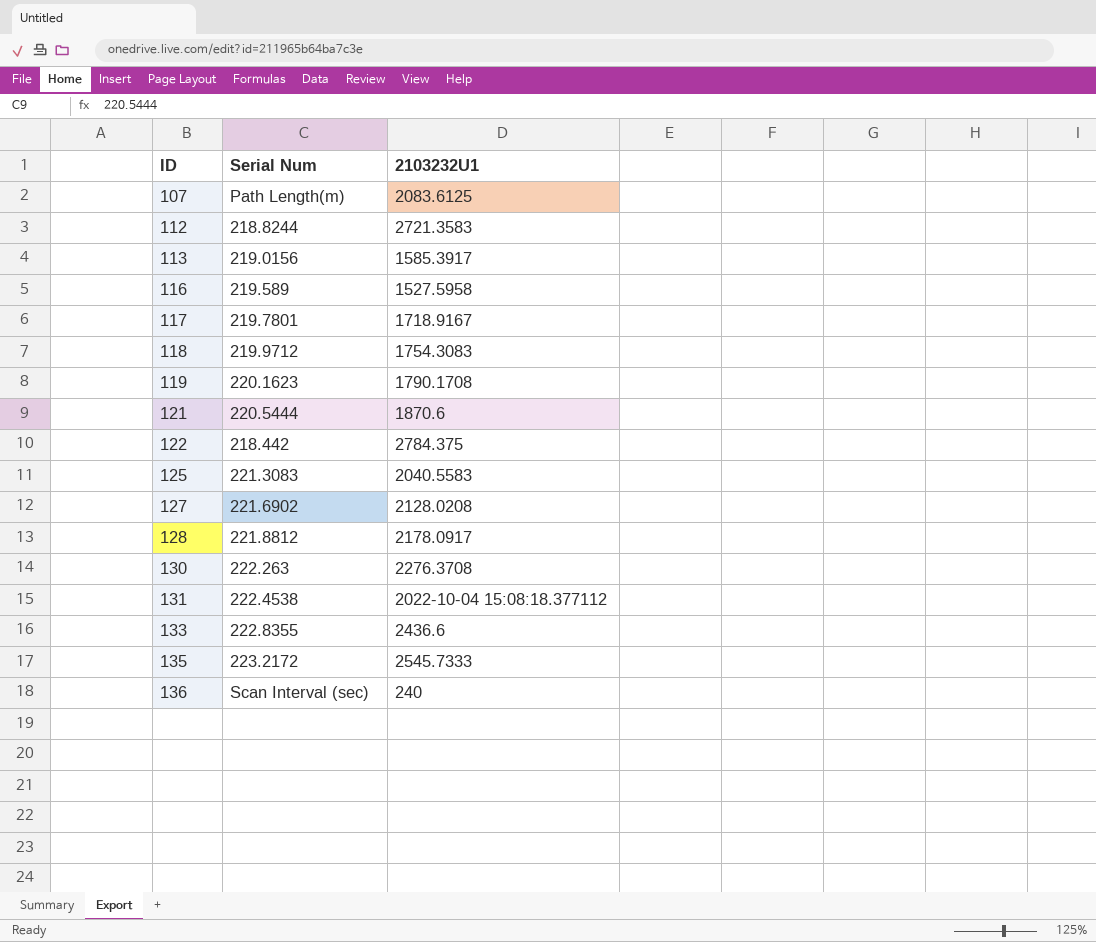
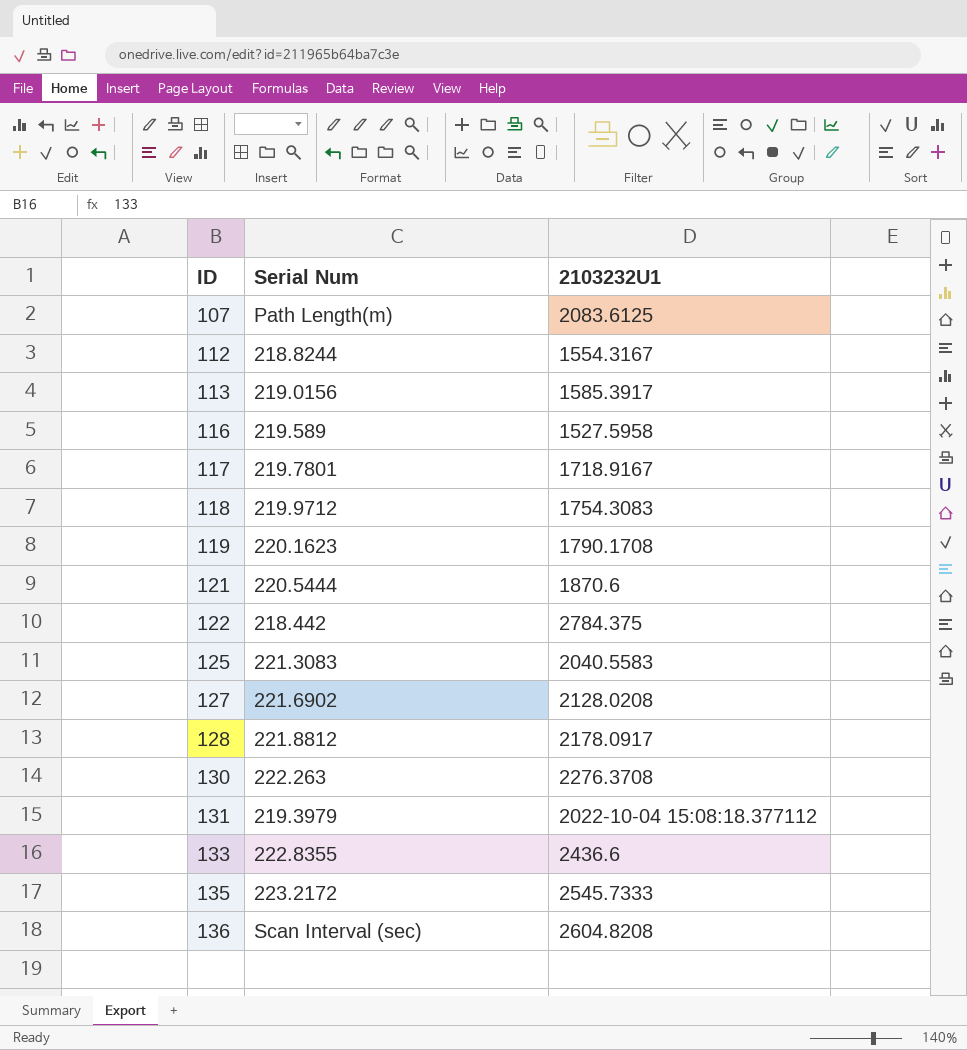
112 | 2103232U1: 2721.3583 -> 1554.3167
131 | Serial Num: 222.4538 -> 219.3979
136 | 2103232U1: 240 -> 2604.8208

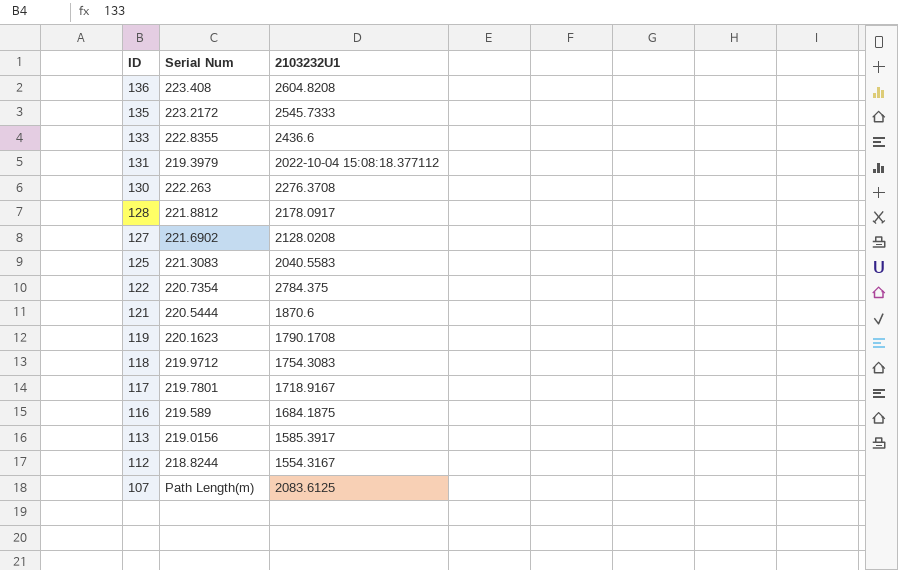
row order: ID ascending -> ID descending
136 | Serial Num: Scan Interval (sec) -> 223.408
122 | Serial Num: 218.442 -> 220.7354
116 | 2103232U1: 1527.5958 -> 1684.1875

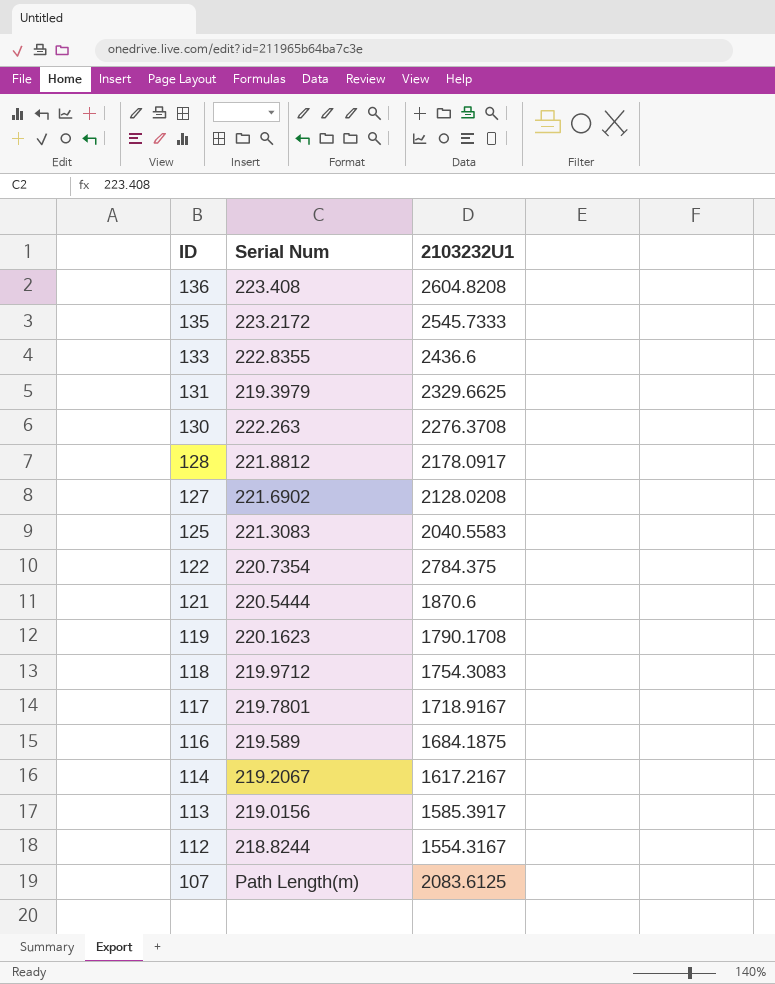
131 | 2103232U1: 2022-10-04 15:08:18.377112 -> 2329.6625
row 114: none -> 219.2067 | 1617.2167

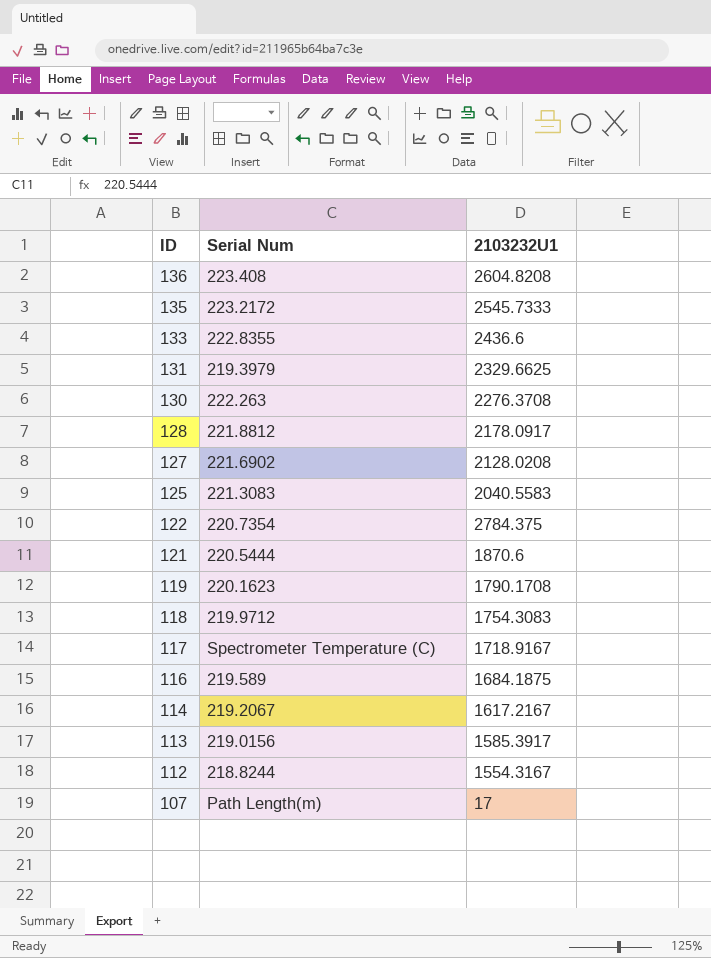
117 | Serial Num: 219.7801 -> Spectrometer Temperature (C)
107 | 2103232U1: 2083.6125 -> 17

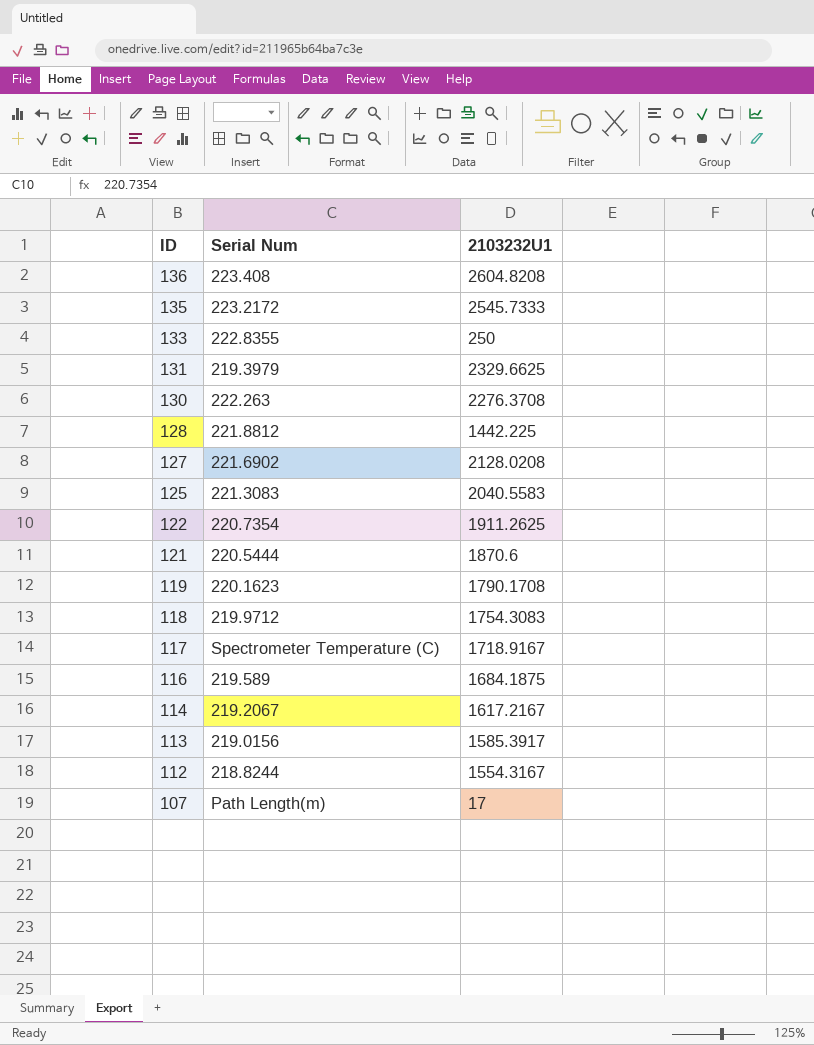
133 | 2103232U1: 2436.6 -> 250
128 | 2103232U1: 2178.0917 -> 1442.225
122 | 2103232U1: 2784.375 -> 1911.2625

